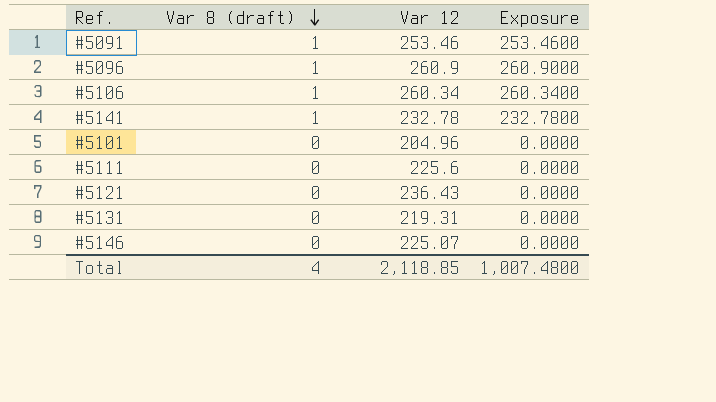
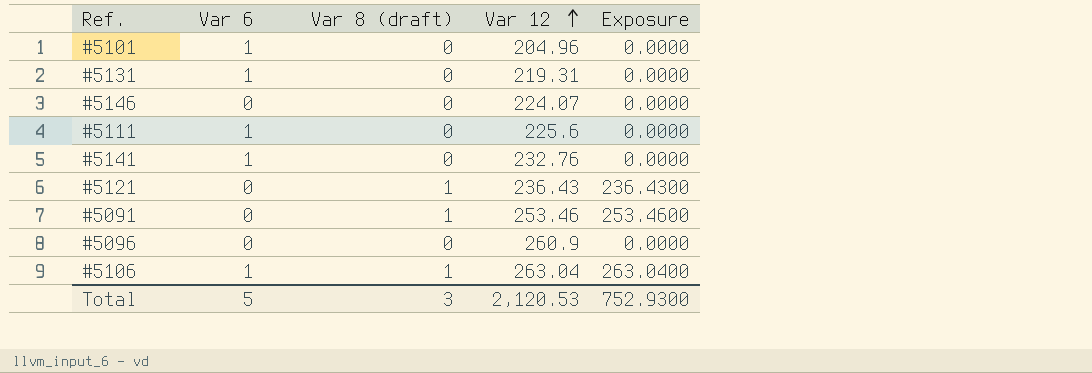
row order: Var 8 (draft) descending -> Var 12 ascending
column Var 6 | position: none -> 2
#5146 | Var 12: 225.07 -> 224.07
#5141 | Var 8 (draft): 1 -> 0
#5141 | Var 12: 232.78 -> 232.76
#5141 | Exposure: 232.7800 -> 0.0000
#5121 | Var 8 (draft): 0 -> 1
#5121 | Exposure: 0.0000 -> 236.4300
#5096 | Var 8 (draft): 1 -> 0
#5096 | Exposure: 260.9000 -> 0.0000
#5106 | Var 12: 260.34 -> 263.04
#5106 | Exposure: 260.3400 -> 263.0400
Total | Var 8 (draft): 4 -> 3
Total | Var 12: 2,118.85 -> 2,120.53
Total | Exposure: 1,007.4800 -> 752.9300

